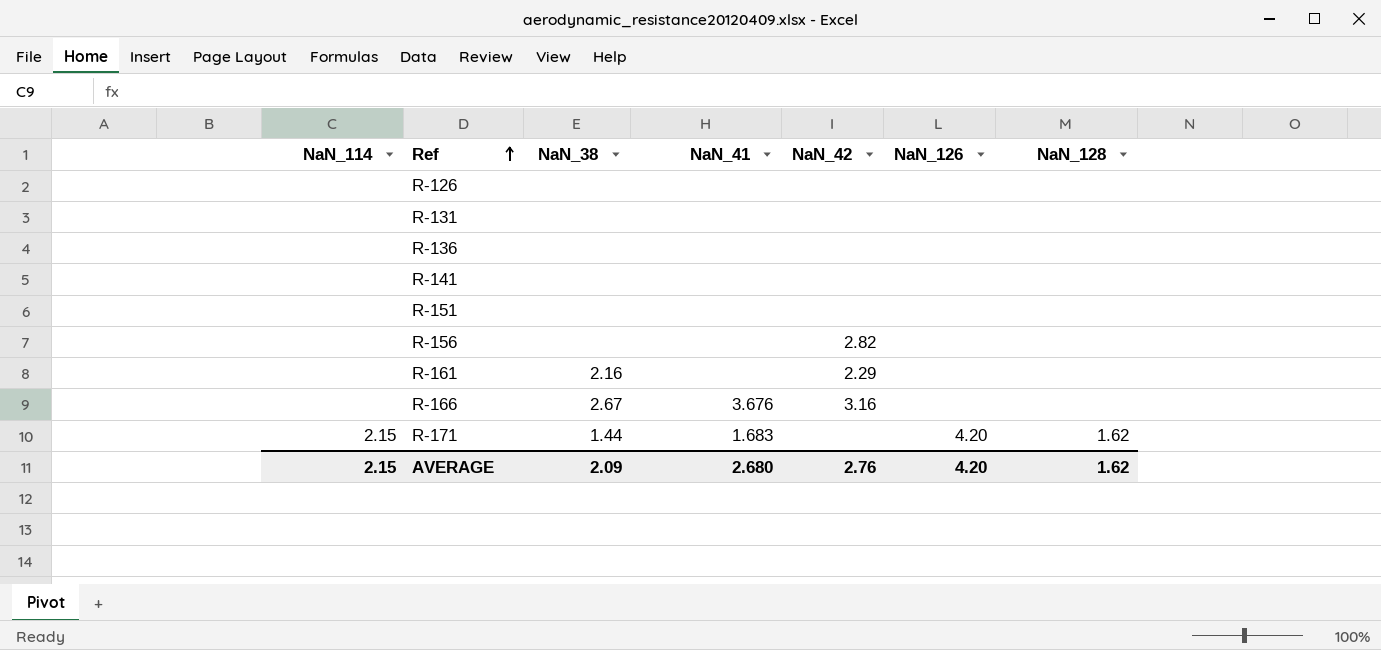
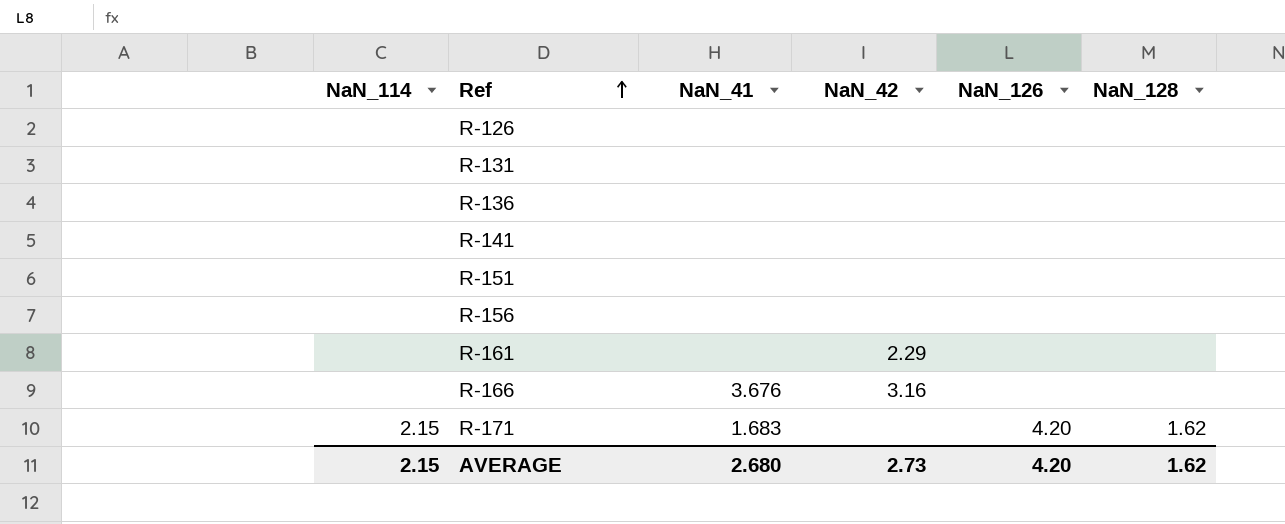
column NaN_38 | position: 3 -> none
R-156 | NaN_42: 2.82 -> none
AVERAGE | NaN_42: 2.76 -> 2.73

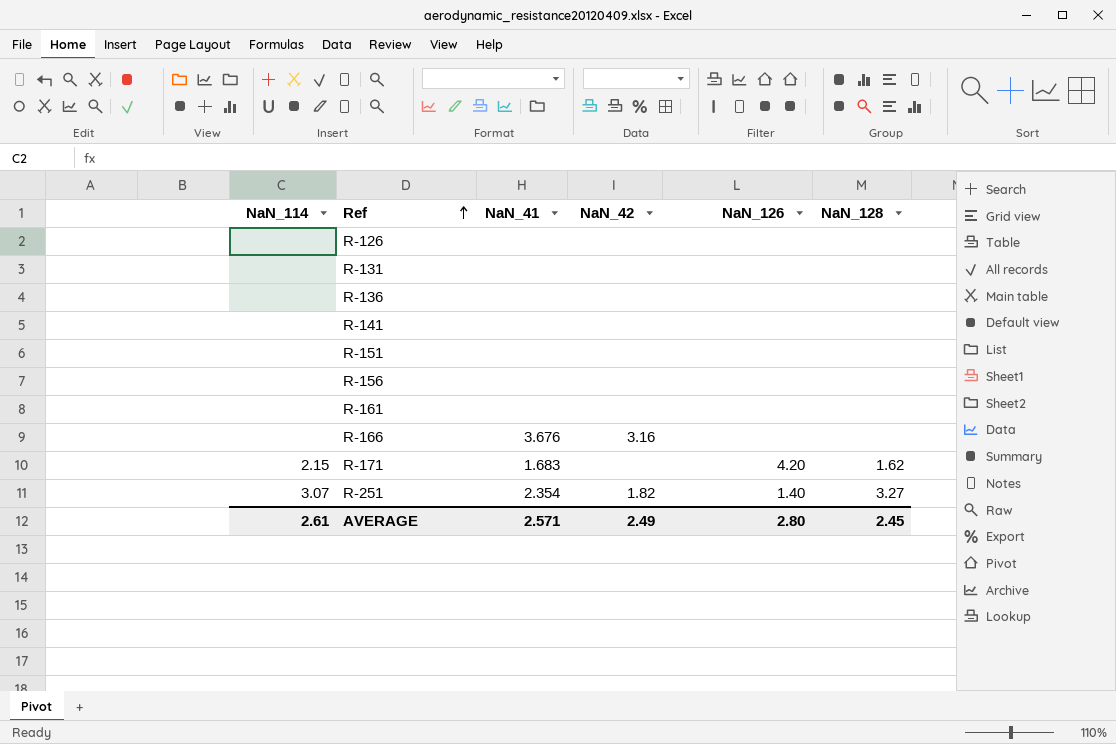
R-161 | NaN_42: 2.29 -> none
row R-251: none -> 3.07 | 2.354 | 1.82 | 1.40 | 3.27
AVERAGE | NaN_114: 2.15 -> 2.61
AVERAGE | NaN_41: 2.680 -> 2.571
AVERAGE | NaN_42: 2.73 -> 2.49
AVERAGE | NaN_126: 4.20 -> 2.80
AVERAGE | NaN_128: 1.62 -> 2.45

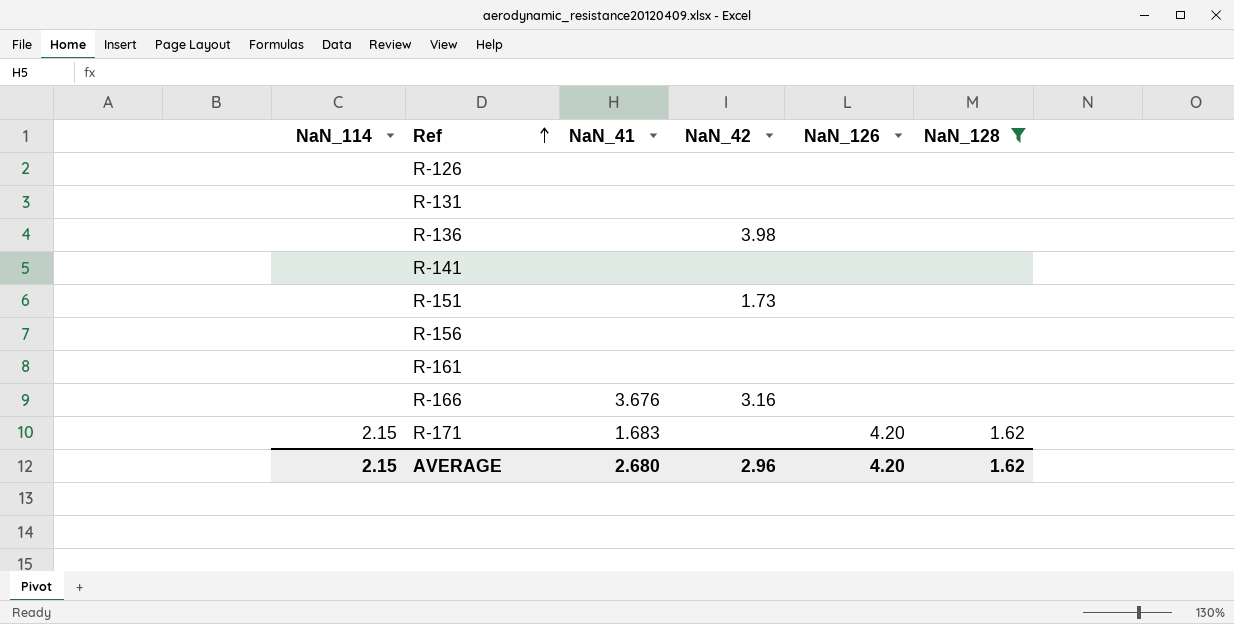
filter: none -> NaN_128 != 3.27
R-136 | NaN_42: none -> 3.98
R-151 | NaN_42: none -> 1.73
AVERAGE | NaN_114: 2.61 -> 2.15
AVERAGE | NaN_41: 2.571 -> 2.680
AVERAGE | NaN_42: 2.49 -> 2.96
AVERAGE | NaN_126: 2.80 -> 4.20
AVERAGE | NaN_128: 2.45 -> 1.62

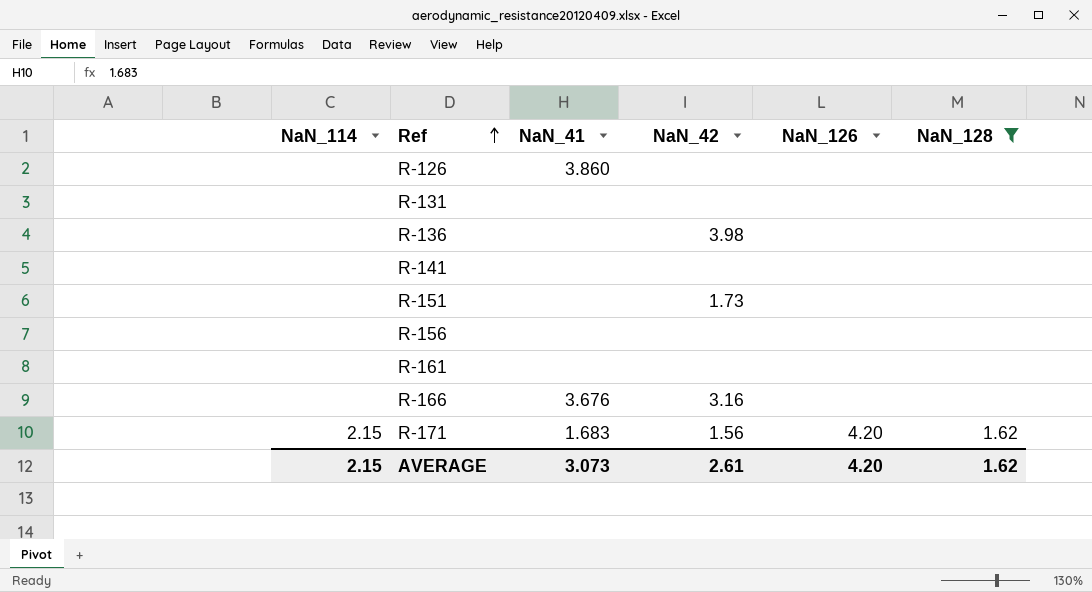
R-126 | NaN_41: none -> 3.860
R-171 | NaN_42: none -> 1.56
AVERAGE | NaN_41: 2.680 -> 3.073
AVERAGE | NaN_42: 2.96 -> 2.61

